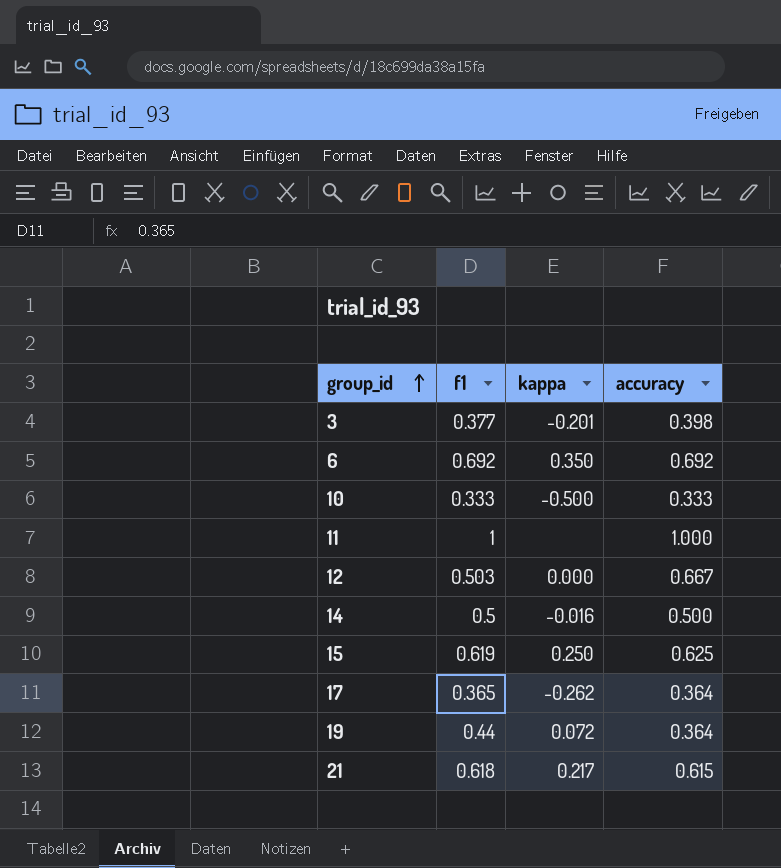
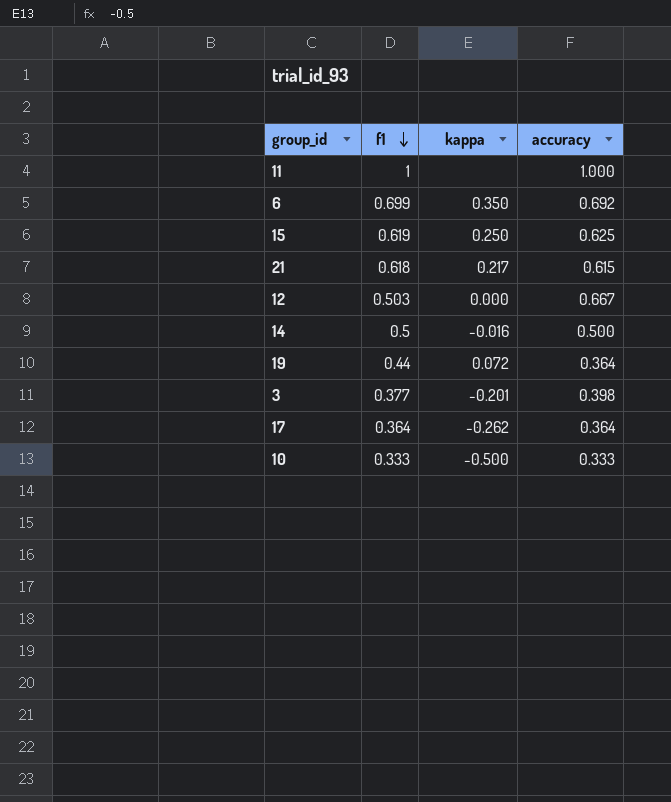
row order: group_id ascending -> f1 descending
6 | f1: 0.692 -> 0.699
17 | f1: 0.365 -> 0.364

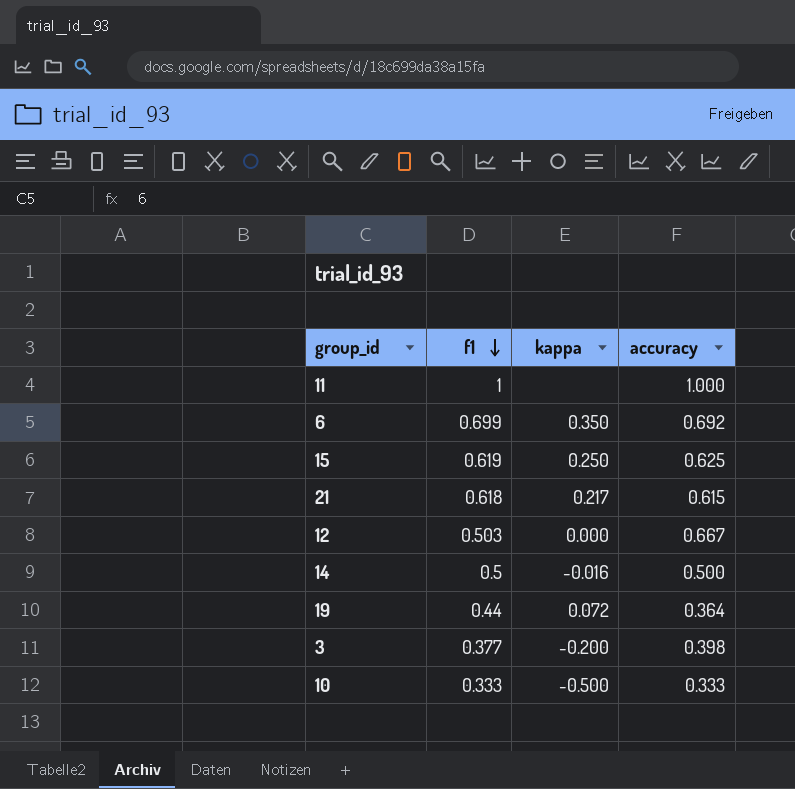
row 17: 0.364 | -0.262 | 0.364 -> none
3 | kappa: -0.201 -> -0.200

